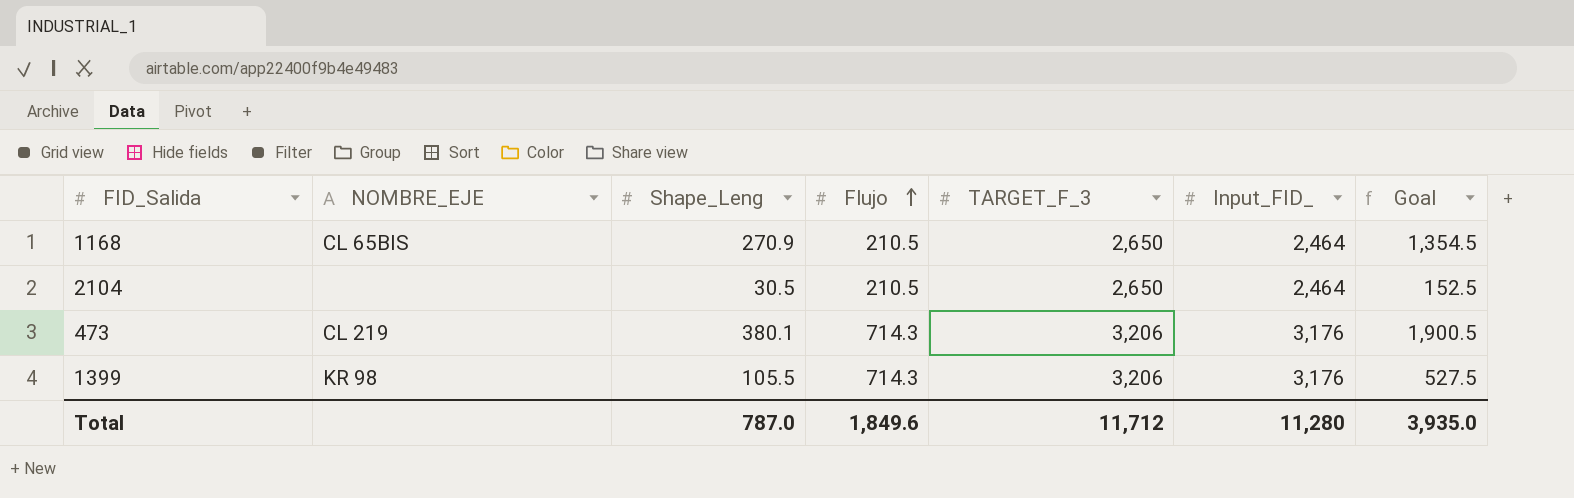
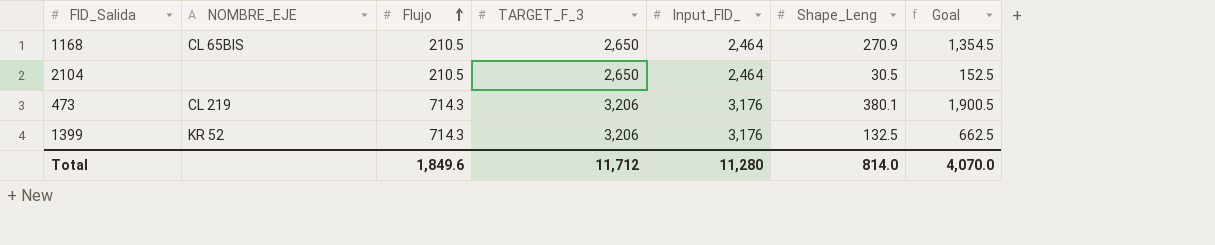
column Shape_Leng | position: 3 -> 6
1399 | NOMBRE_EJE: KR 98 -> KR 52
1399 | Shape_Leng: 105.5 -> 132.5
1399 | Goal: 527.5 -> 662.5
Total | Shape_Leng: 787.0 -> 814.0
Total | Goal: 3,935.0 -> 4,070.0

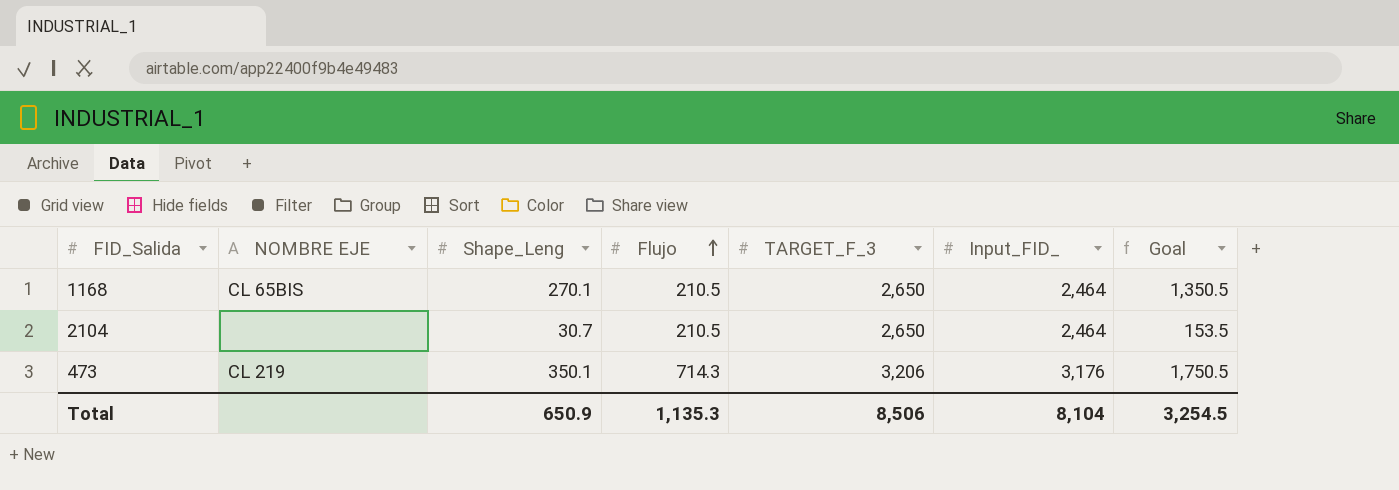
column name: NOMBRE_EJE -> NOMBRE EJE
column Shape_Leng | position: 6 -> 3
row 1399: KR 52 | 714.3 | 3,206 | 3,176 | 132.5 | 662.5 -> none
1168 | Shape_Leng: 270.9 -> 270.1
1168 | Goal: 1,354.5 -> 1,350.5
2104 | Shape_Leng: 30.5 -> 30.7
2104 | Goal: 152.5 -> 153.5
473 | Shape_Leng: 380.1 -> 350.1
473 | Goal: 1,900.5 -> 1,750.5
Total | Shape_Leng: 814.0 -> 650.9
Total | Flujo: 1,849.6 -> 1,135.3
Total | TARGET_F_3: 11,712 -> 8,506
Total | Input_FID_: 11,280 -> 8,104
Total | Goal: 4,070.0 -> 3,254.5

